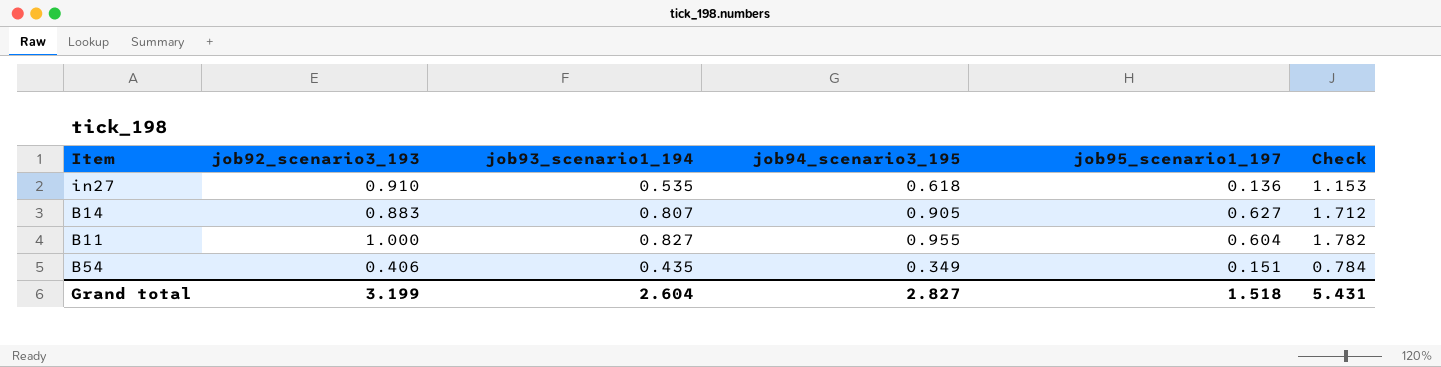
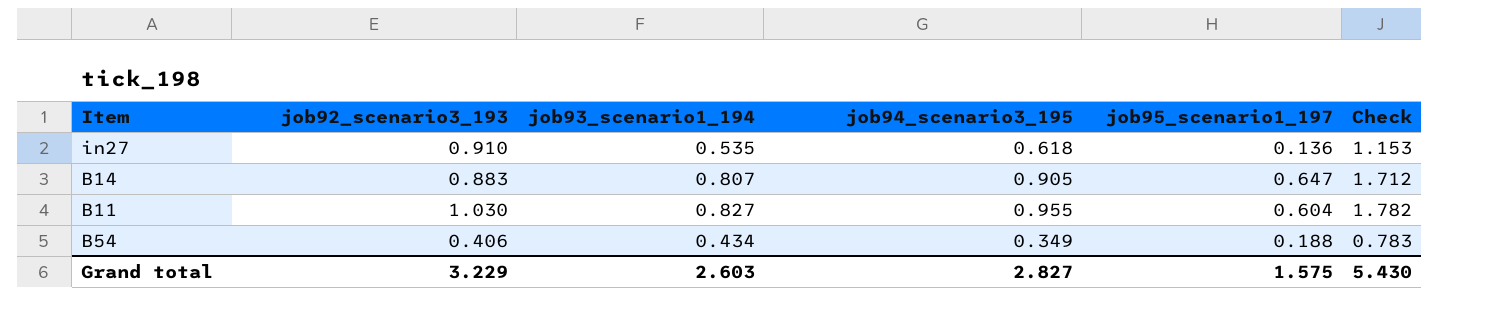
B14 | job95_scenario1_197: 0.627 -> 0.647
B11 | job92_scenario3_193: 1.000 -> 1.030
B54 | job93_scenario1_194: 0.435 -> 0.434
B54 | job95_scenario1_197: 0.151 -> 0.188
B54 | Check: 0.784 -> 0.783
Grand total | job92_scenario3_193: 3.199 -> 3.229
Grand total | job93_scenario1_194: 2.604 -> 2.603
Grand total | job95_scenario1_197: 1.518 -> 1.575
Grand total | Check: 5.431 -> 5.430

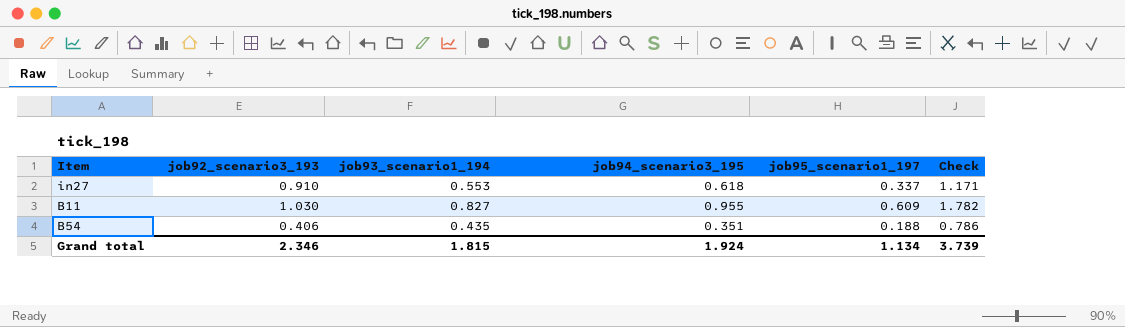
row B14: 0.883 | 0.807 | 0.905 | 0.647 | 1.712 -> none
in27 | job93_scenario1_194: 0.535 -> 0.553
in27 | job95_scenario1_197: 0.136 -> 0.337
in27 | Check: 1.153 -> 1.171
B11 | job95_scenario1_197: 0.604 -> 0.609
B54 | job93_scenario1_194: 0.434 -> 0.435
B54 | job94_scenario3_195: 0.349 -> 0.351
B54 | Check: 0.783 -> 0.786
Grand total | job92_scenario3_193: 3.229 -> 2.346
Grand total | job93_scenario1_194: 2.603 -> 1.815
Grand total | job94_scenario3_195: 2.827 -> 1.924
Grand total | job95_scenario1_197: 1.575 -> 1.134
Grand total | Check: 5.430 -> 3.739

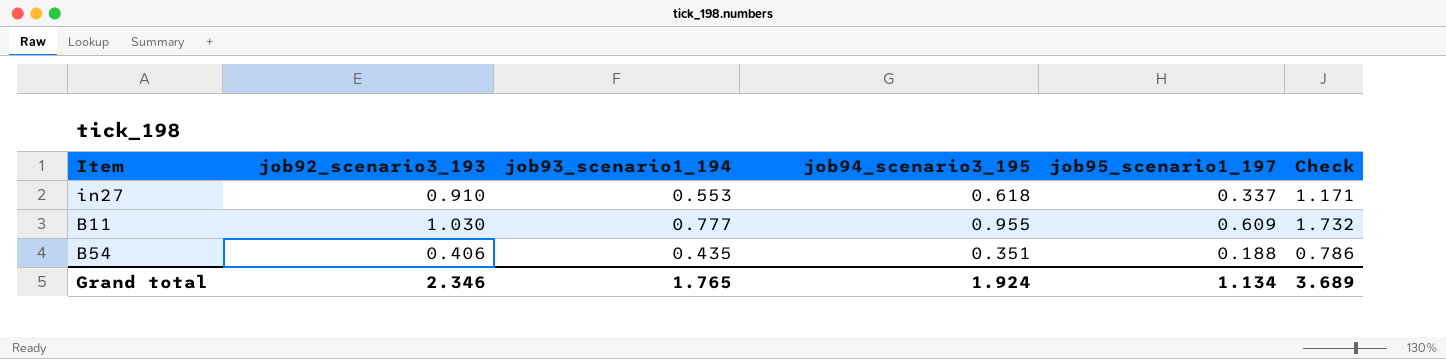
B11 | job93_scenario1_194: 0.827 -> 0.777
B11 | Check: 1.782 -> 1.732
Grand total | job93_scenario1_194: 1.815 -> 1.765
Grand total | Check: 3.739 -> 3.689

